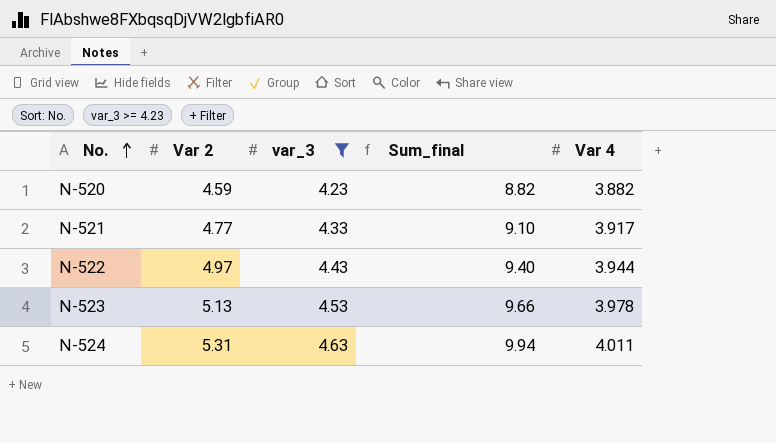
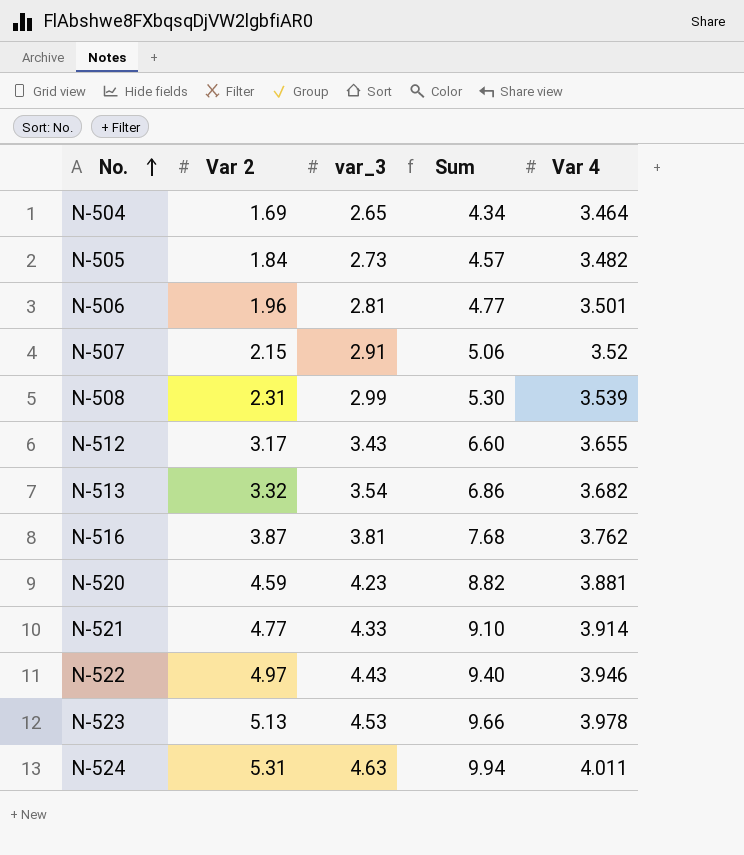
filter: var_3 >= 4.23 -> none
column name: Sum_final -> Sum
N-520 | Var 4: 3.882 -> 3.881
N-521 | Var 4: 3.917 -> 3.914
N-522 | Var 4: 3.944 -> 3.946

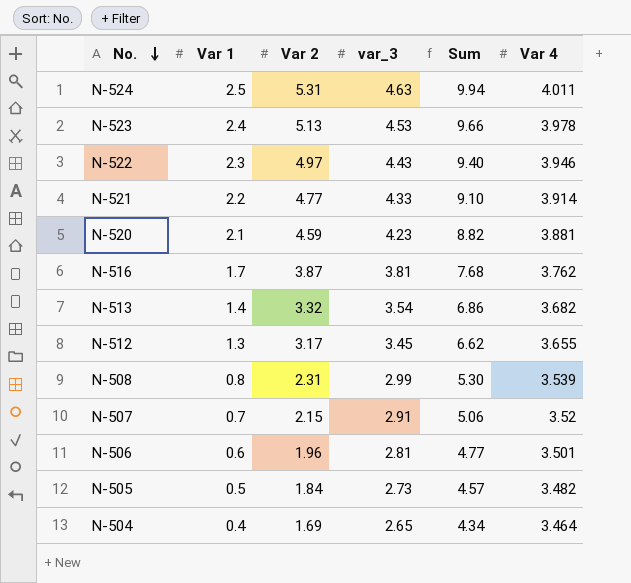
row order: No. ascending -> No. descending
column Var 1 | position: none -> 2
N-512 | var_3: 3.43 -> 3.45
N-512 | Sum: 6.60 -> 6.62

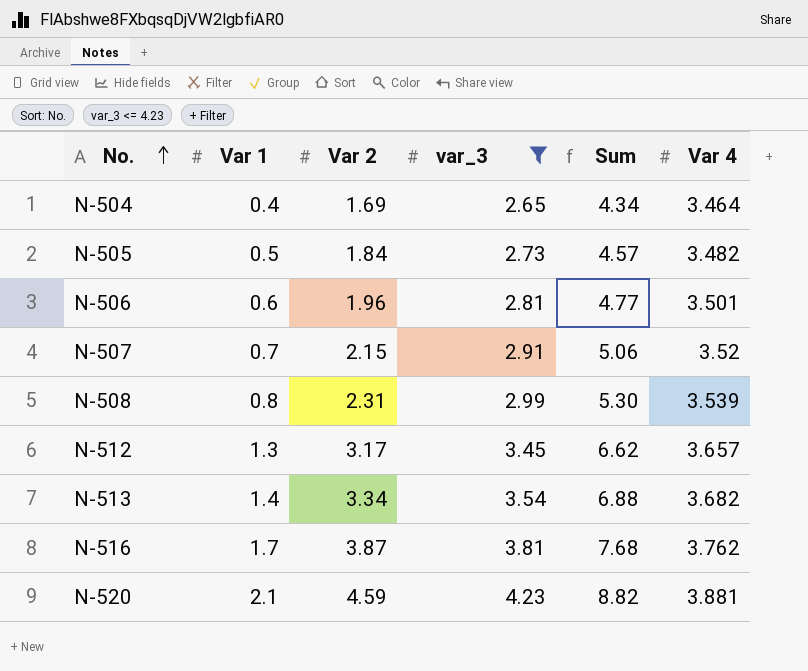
filter: none -> var_3 <= 4.23
row order: No. descending -> No. ascending
N-512 | Var 4: 3.655 -> 3.657
N-513 | Var 2: 3.32 -> 3.34
N-513 | Sum: 6.86 -> 6.88

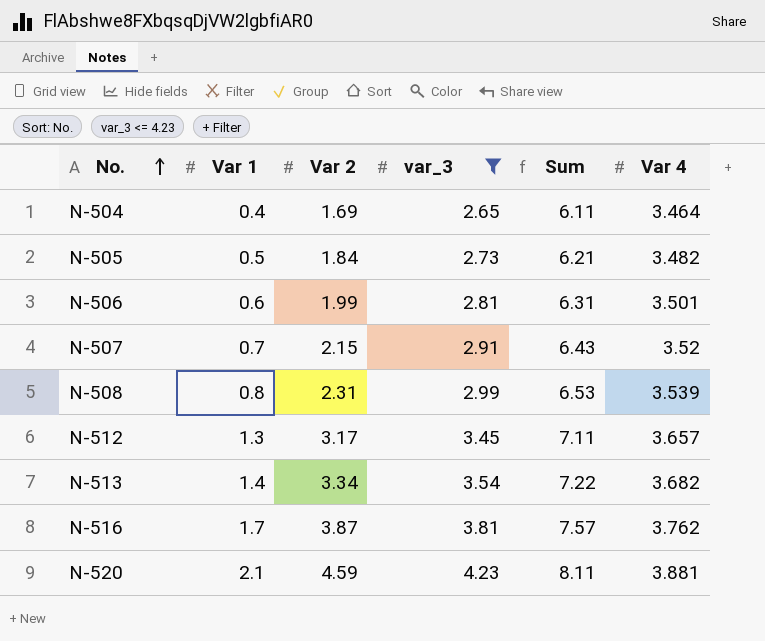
column Sum | formula: [Var 2] + [var_3] -> [var_3] + [Var 4]
N-506 | Var 2: 1.96 -> 1.99

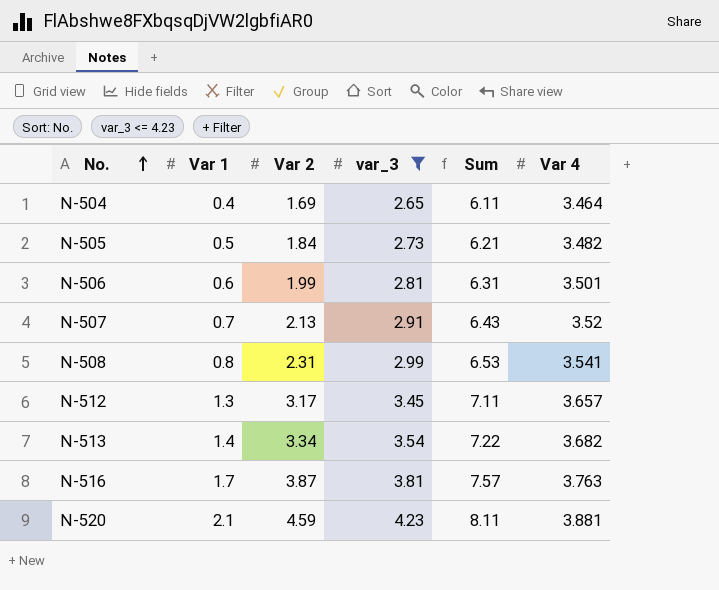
N-507 | Var 2: 2.15 -> 2.13
N-508 | Var 4: 3.539 -> 3.541
N-516 | Var 4: 3.762 -> 3.763

